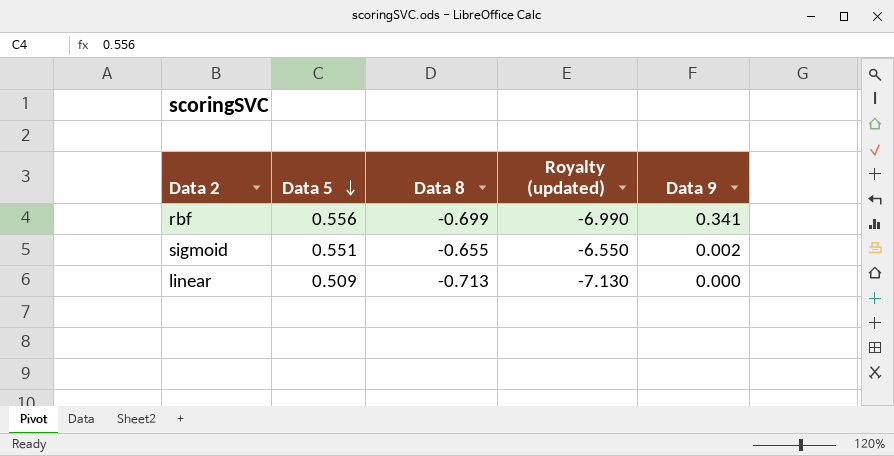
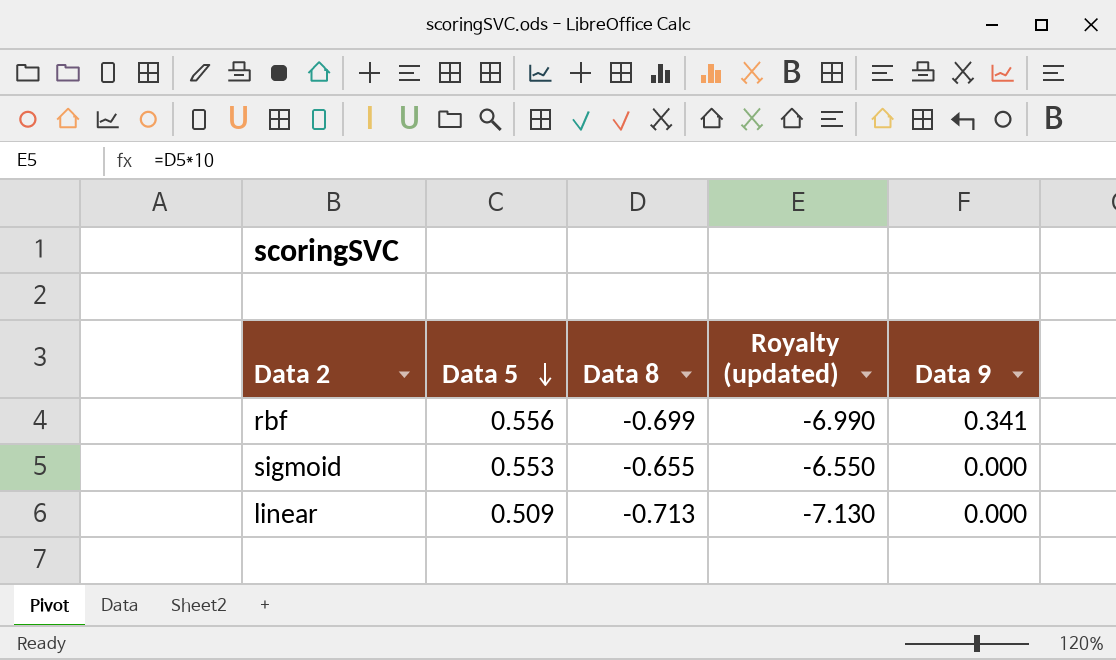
sigmoid | Data 5: 0.551 -> 0.553
sigmoid | Data 9: 0.002 -> 0.000

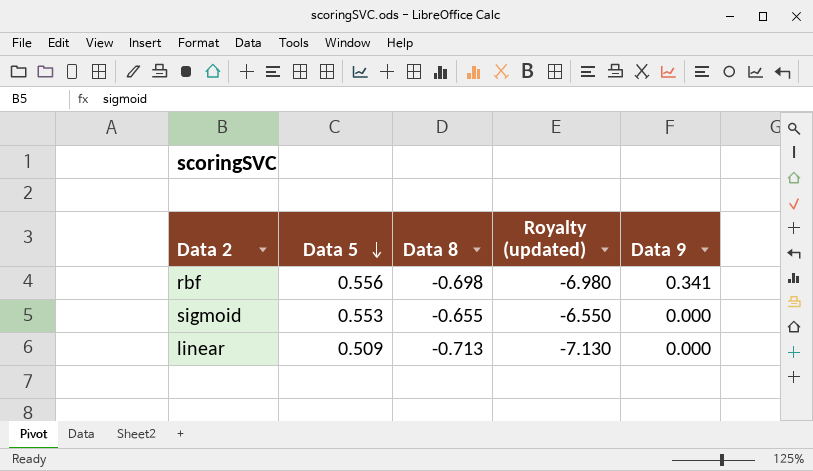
rbf | Data 8: -0.699 -> -0.698
rbf | Royalty (updated): -6.990 -> -6.980

